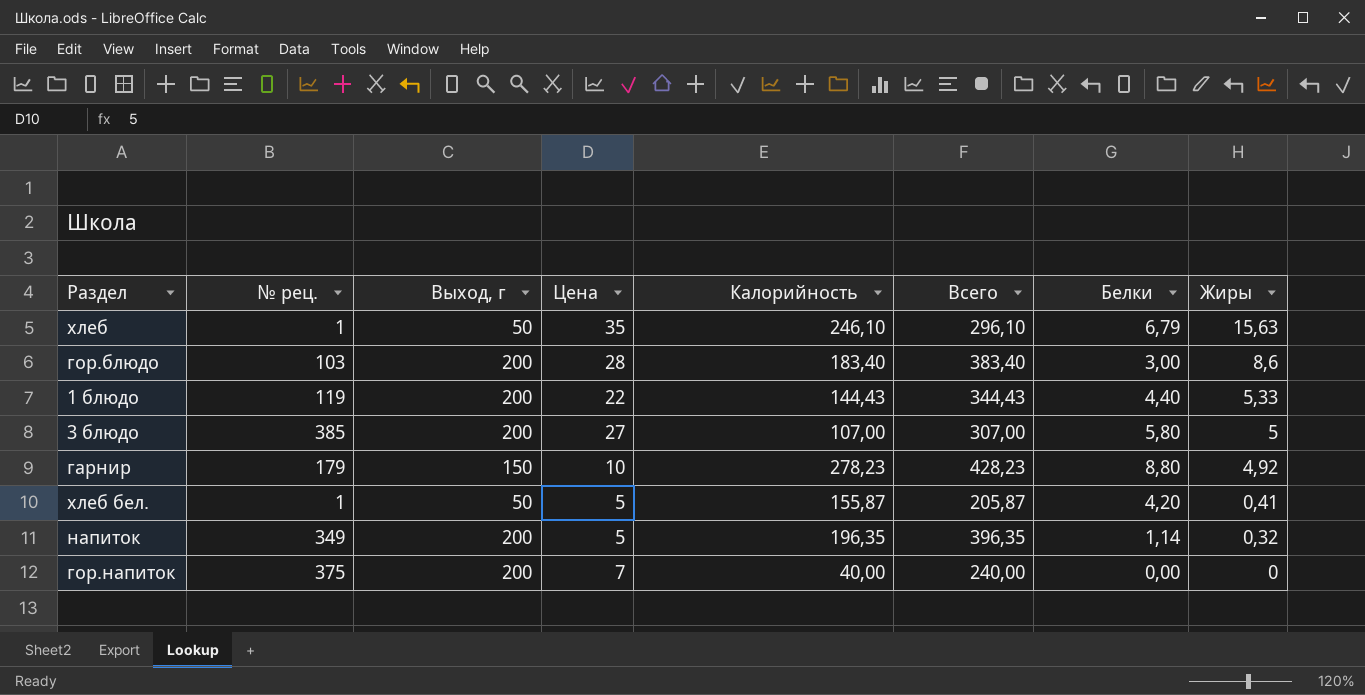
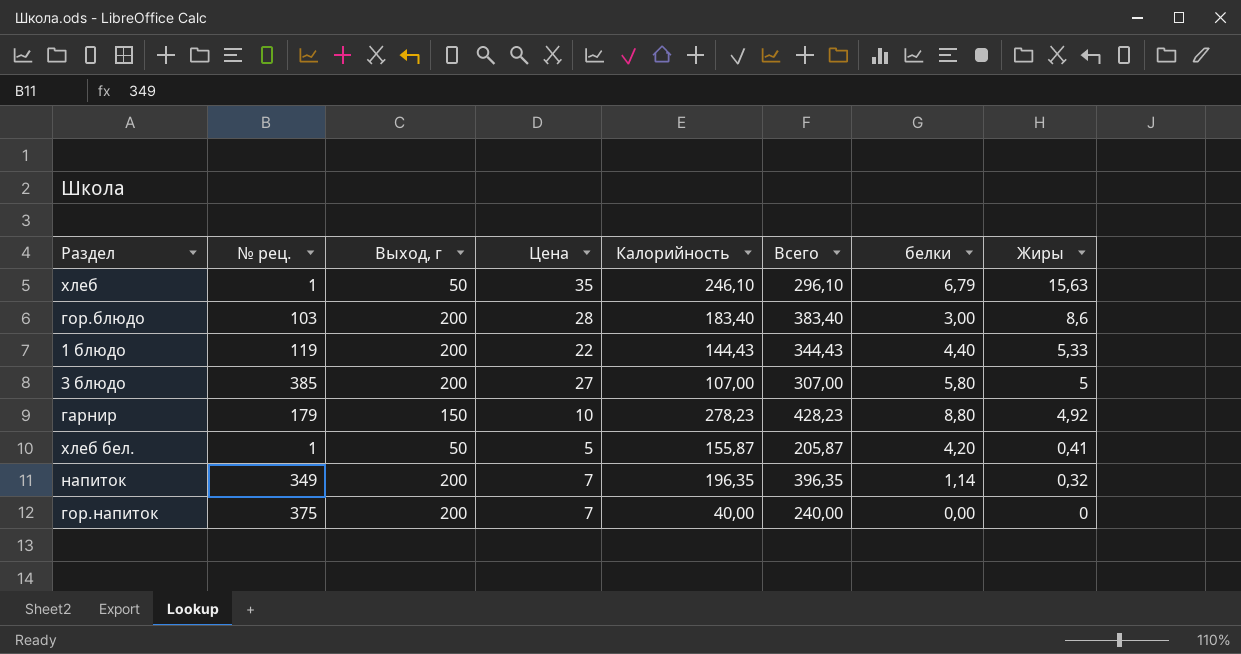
column name: Белки -> белки
напиток | Цена: 5 -> 7

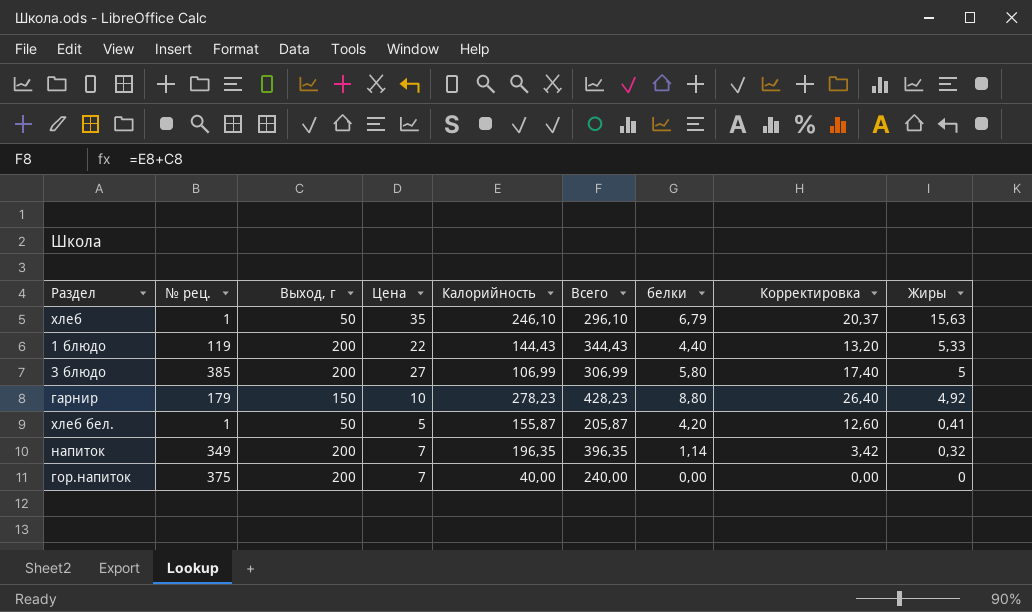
column Корректировка | formula: none -> [белки] * 3
row гор.блюдо: 103 | 200 | 28 | 183,40 | 383,40 | 3,00 | 8,6 -> none
3 блюдо | Калорийность: 107,00 -> 106,99
3 блюдо | Всего: 307,00 -> 306,99

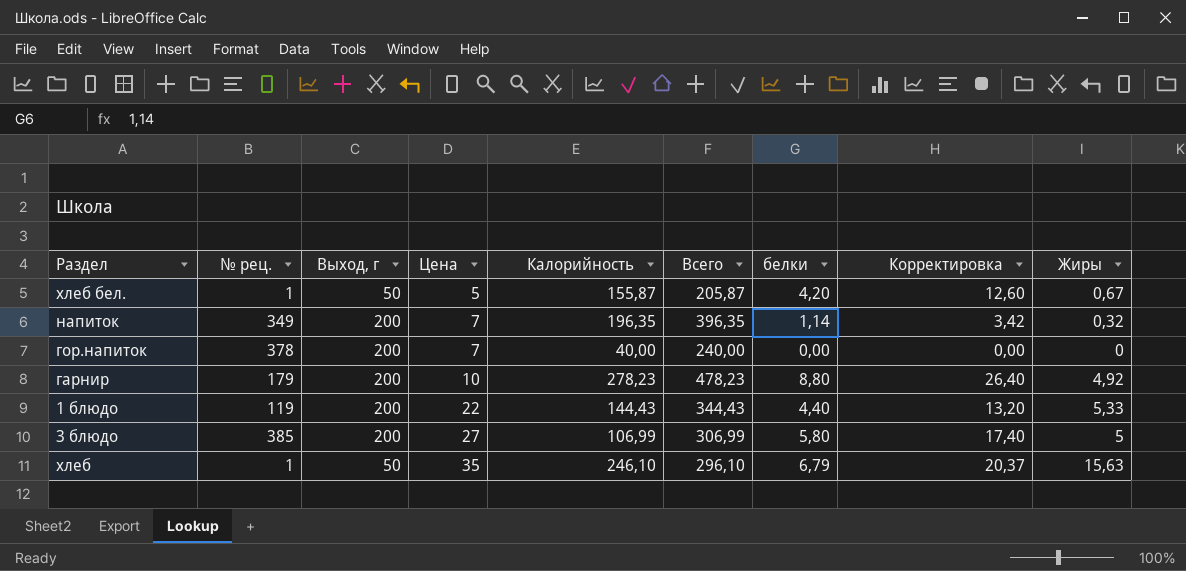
row order: Жиры descending -> Цена ascending
хлеб бел. | Жиры: 0,41 -> 0,67
гор.напиток | № рец.: 375 -> 378
гарнир | Выход, г: 150 -> 200
гарнир | Всего: 428,23 -> 478,23

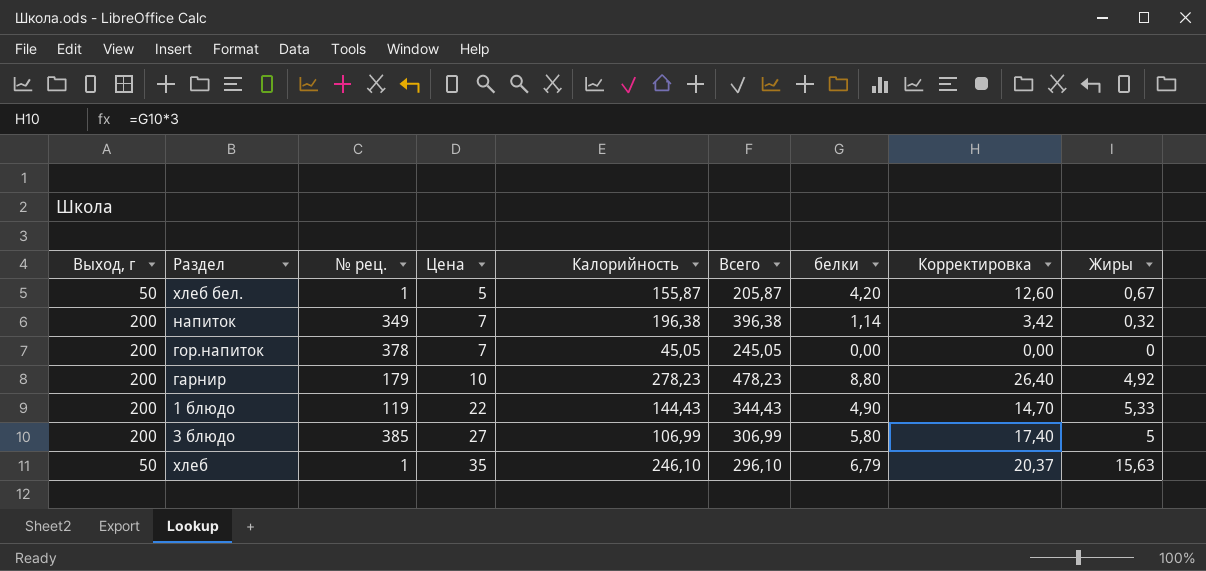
column Выход, г | position: 3 -> 1
напиток | Калорийность: 196,35 -> 196,38
напиток | Всего: 396,35 -> 396,38
гор.напиток | Калорийность: 40,00 -> 45,05
гор.напиток | Всего: 240,00 -> 245,05
1 блюдо | белки: 4,40 -> 4,90
1 блюдо | Корректировка: 13,20 -> 14,70

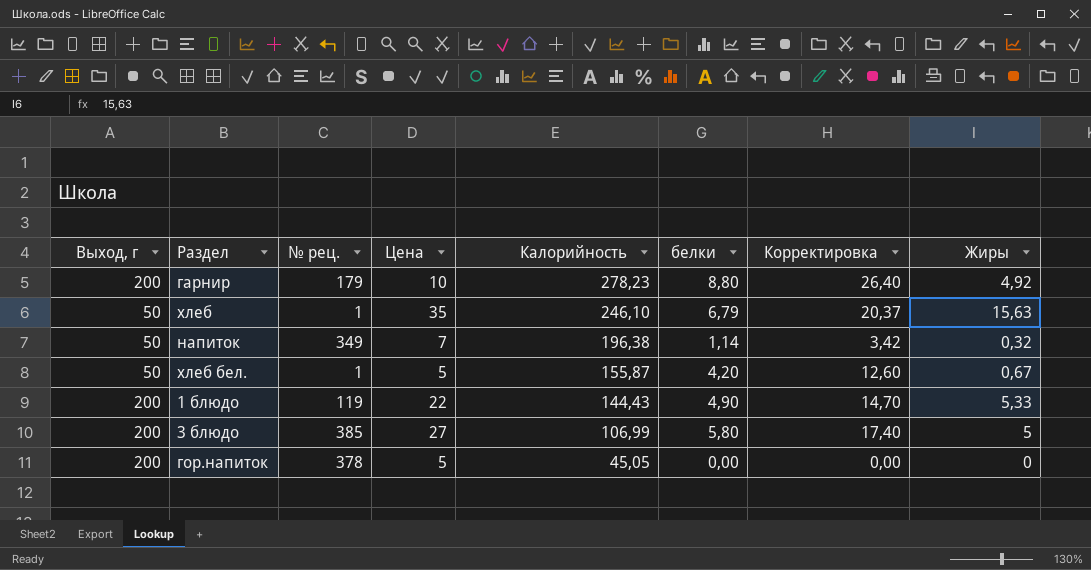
row order: Цена ascending -> Калорийность descending
column Всего | formula: [Выход, г] + [Калорийность] -> none
напиток | Выход, г: 200 -> 50
гор.напиток | Цена: 7 -> 5

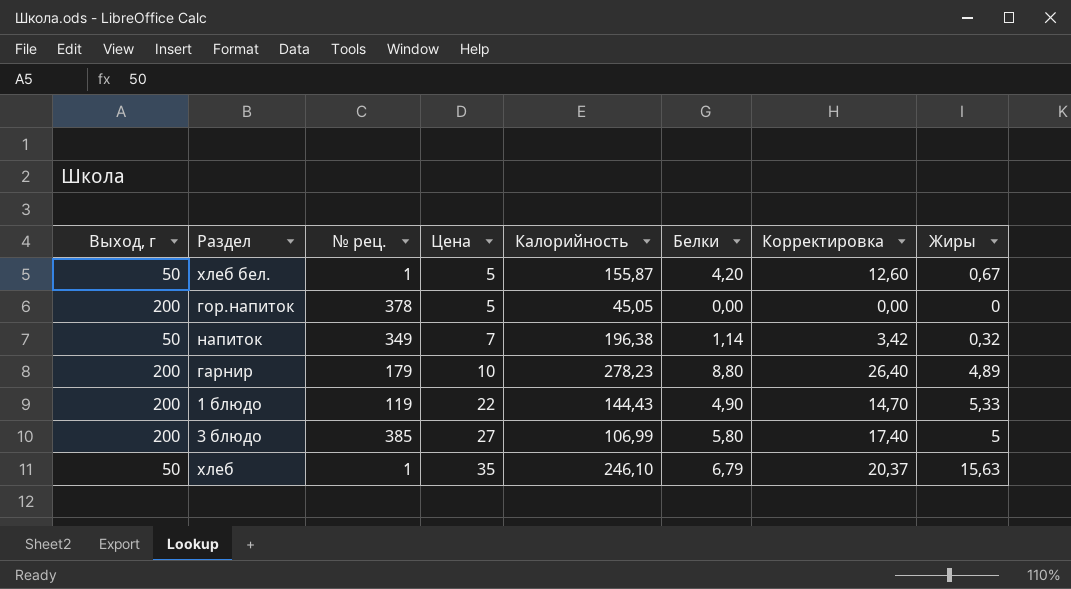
row order: Калорийность descending -> Цена ascending
column name: белки -> Белки
гарнир | Жиры: 4,92 -> 4,89

